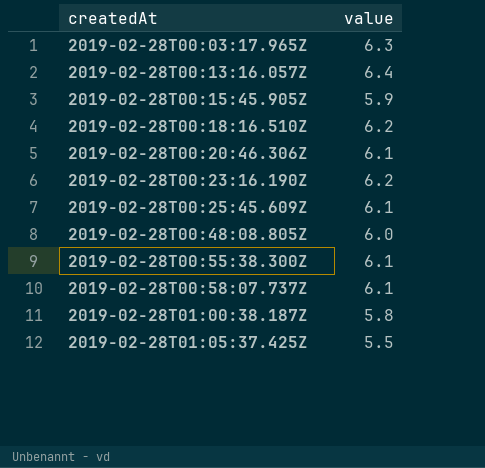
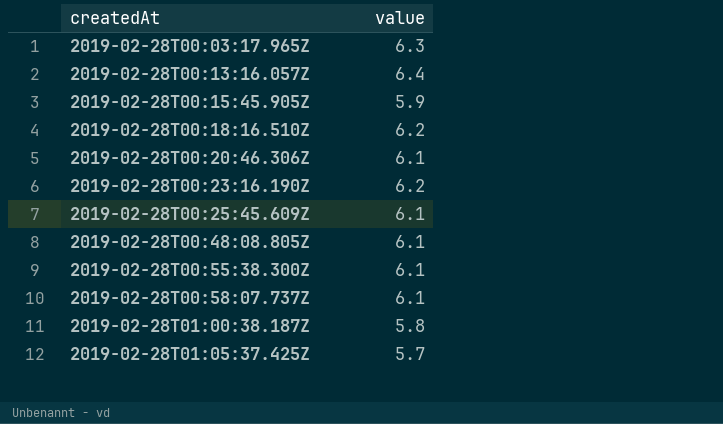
2019-02-28T00:48:08.805Z | value: 6.0 -> 6.1
2019-02-28T01:05:37.425Z | value: 5.5 -> 5.7

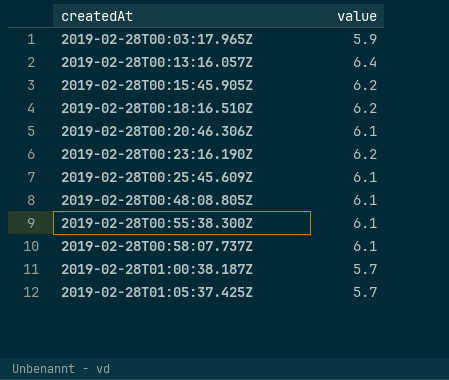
2019-02-28T00:03:17.965Z | value: 6.3 -> 5.9
2019-02-28T00:15:45.905Z | value: 5.9 -> 6.2
2019-02-28T01:00:38.187Z | value: 5.8 -> 5.7

